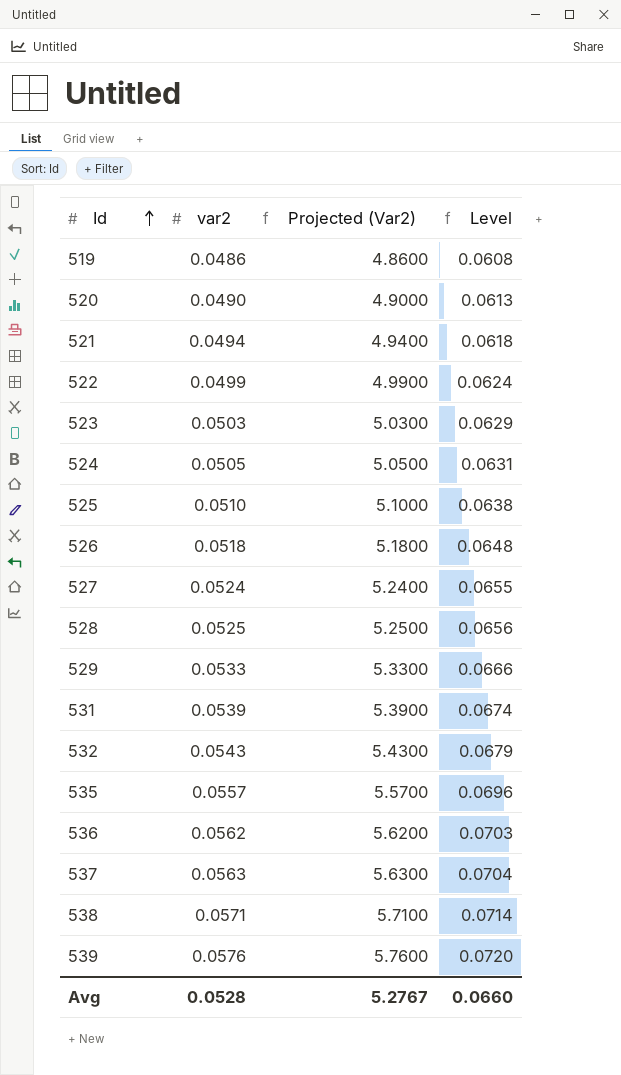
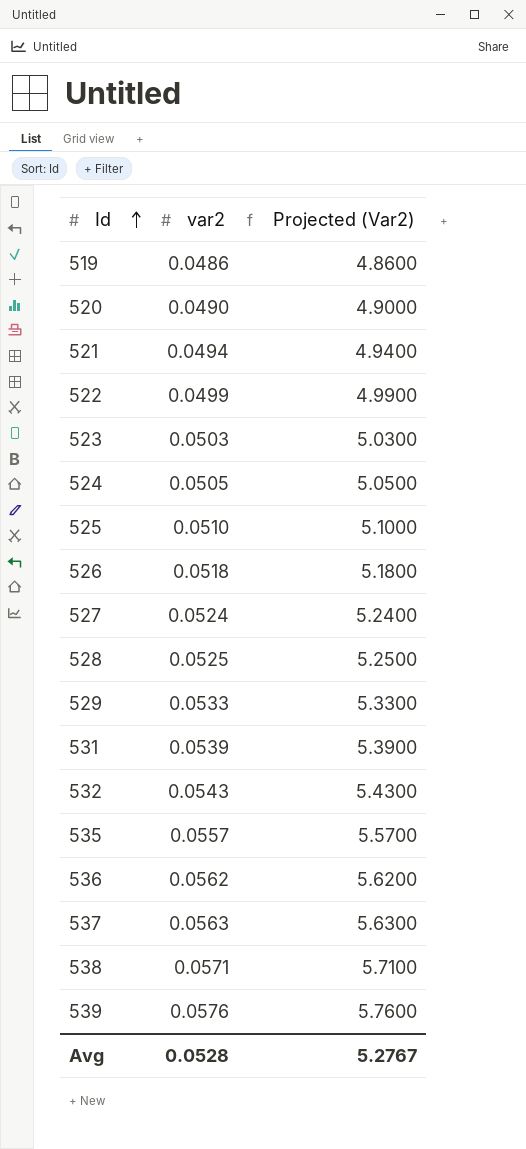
column Level | formula: [var2] * 1.25 -> none

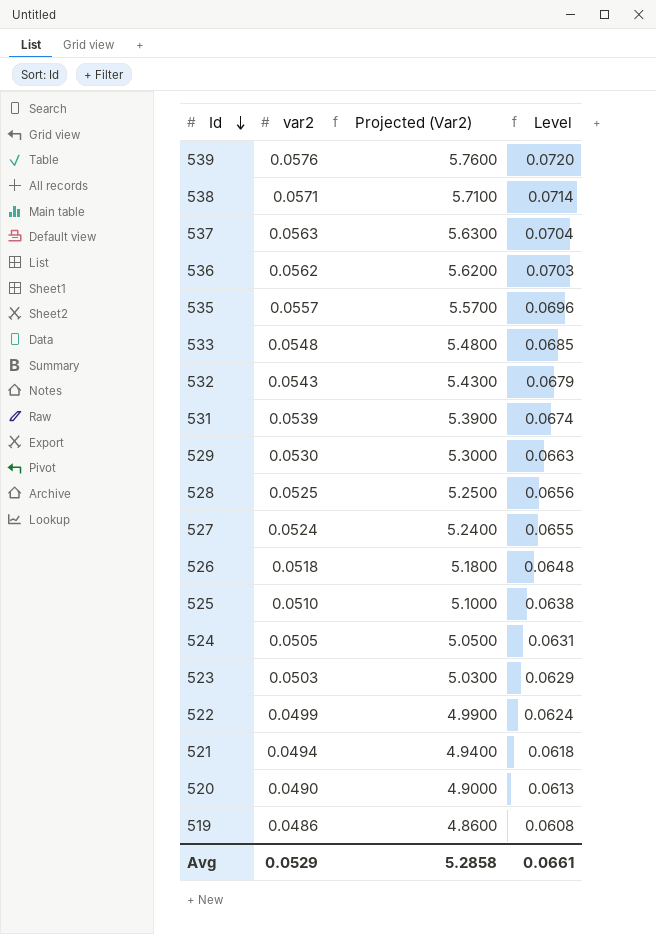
row order: Id ascending -> Id descending
column Level | formula: none -> [var2] * 1.25
row 533: none -> 0.0548 | 5.4800 | 0.0685
529 | var2: 0.0533 -> 0.0530
529 | Projected (Var2): 5.3300 -> 5.3000
Avg | var2: 0.0528 -> 0.0529
Avg | Projected (Var2): 5.2767 -> 5.2858

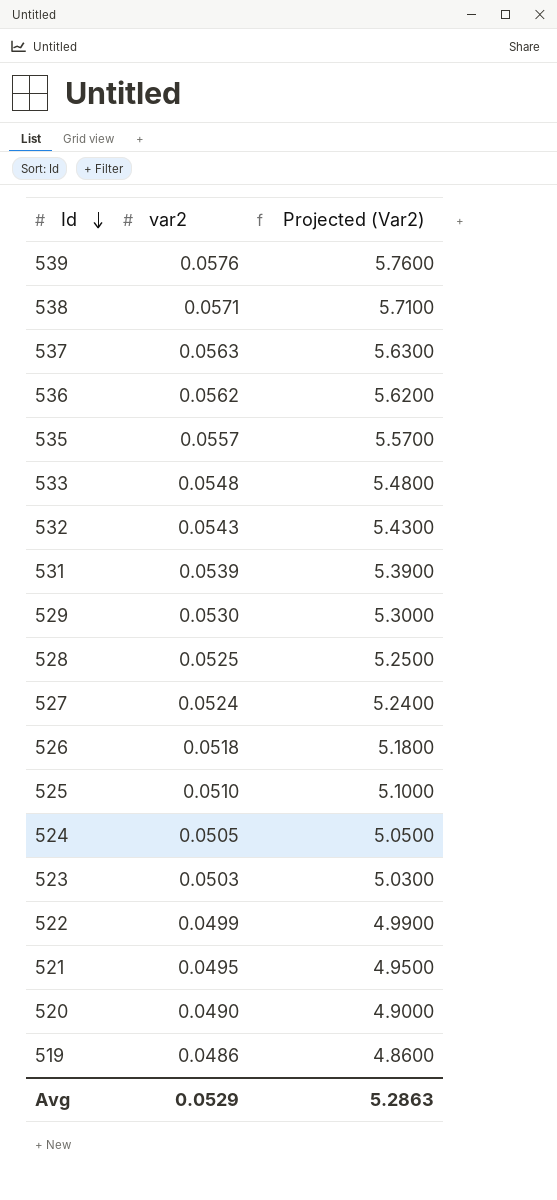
column Level | formula: [var2] * 1.25 -> none
521 | var2: 0.0494 -> 0.0495
521 | Projected (Var2): 4.9400 -> 4.9500
Avg | Projected (Var2): 5.2858 -> 5.2863

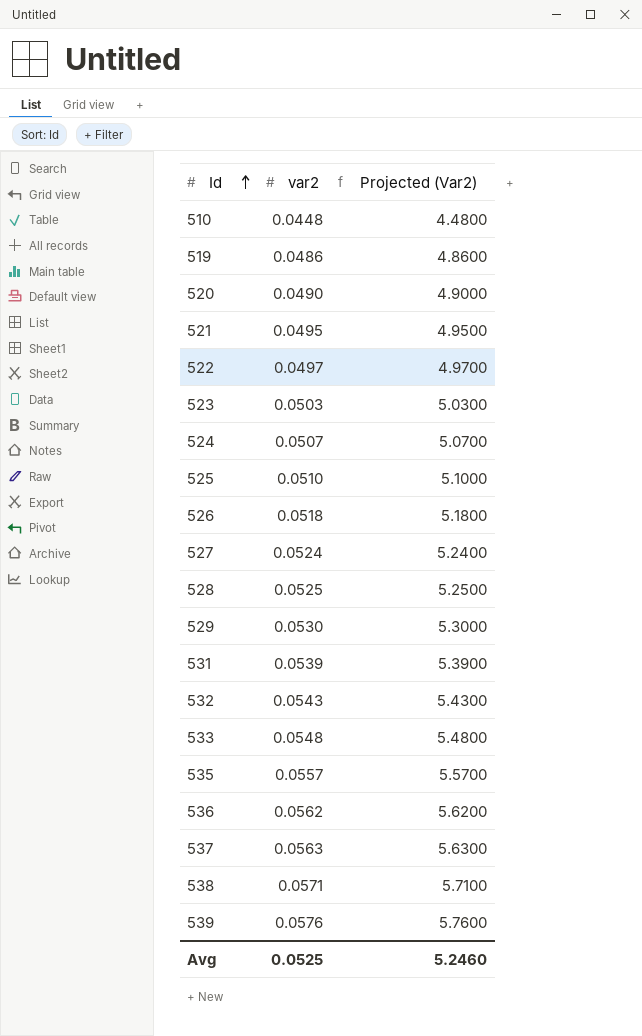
row order: Id descending -> Id ascending
row 510: none -> 0.0448 | 4.4800
522 | var2: 0.0499 -> 0.0497
522 | Projected (Var2): 4.9900 -> 4.9700
524 | var2: 0.0505 -> 0.0507
524 | Projected (Var2): 5.0500 -> 5.0700
Avg | var2: 0.0529 -> 0.0525
Avg | Projected (Var2): 5.2863 -> 5.2460

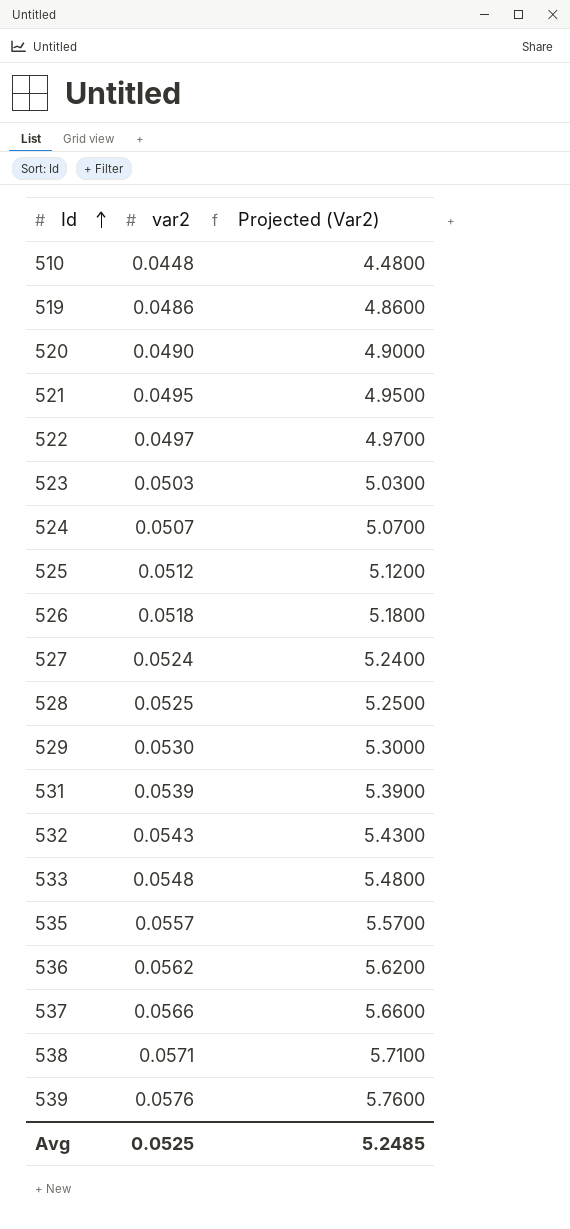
525 | var2: 0.0510 -> 0.0512
525 | Projected (Var2): 5.1000 -> 5.1200
537 | var2: 0.0563 -> 0.0566
537 | Projected (Var2): 5.6300 -> 5.6600
Avg | Projected (Var2): 5.2460 -> 5.2485

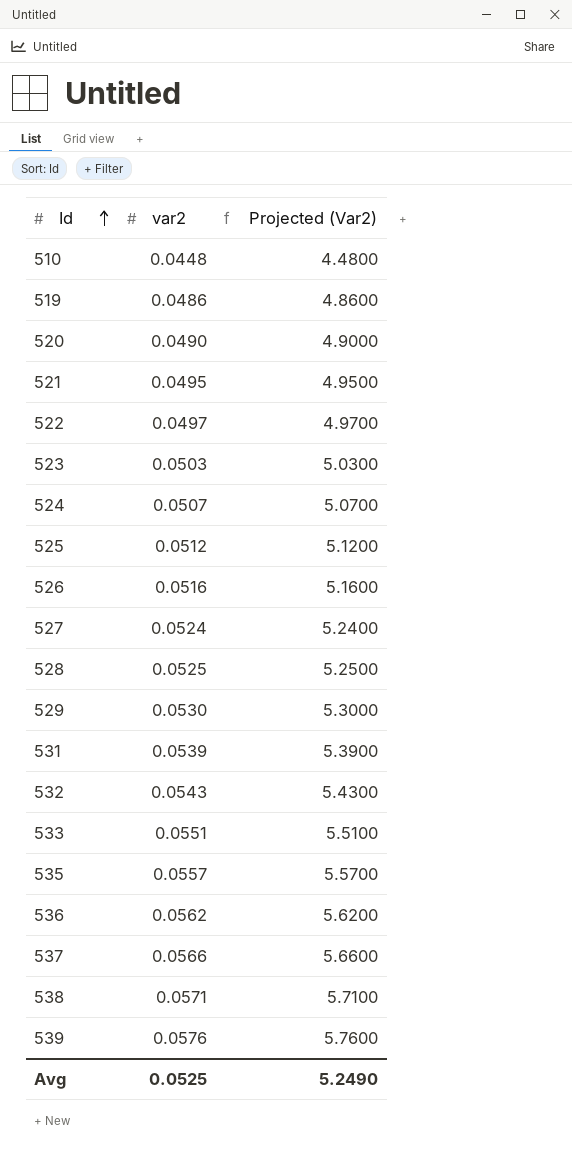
526 | var2: 0.0518 -> 0.0516
526 | Projected (Var2): 5.1800 -> 5.1600
533 | var2: 0.0548 -> 0.0551
533 | Projected (Var2): 5.4800 -> 5.5100
Avg | Projected (Var2): 5.2485 -> 5.2490

